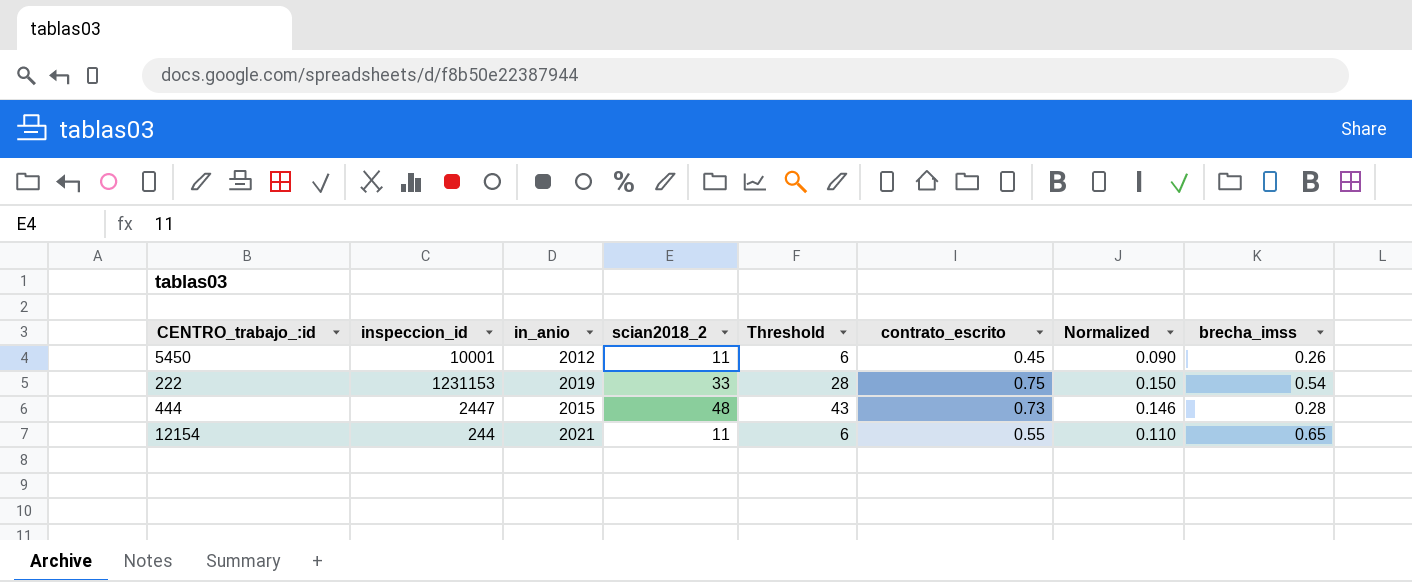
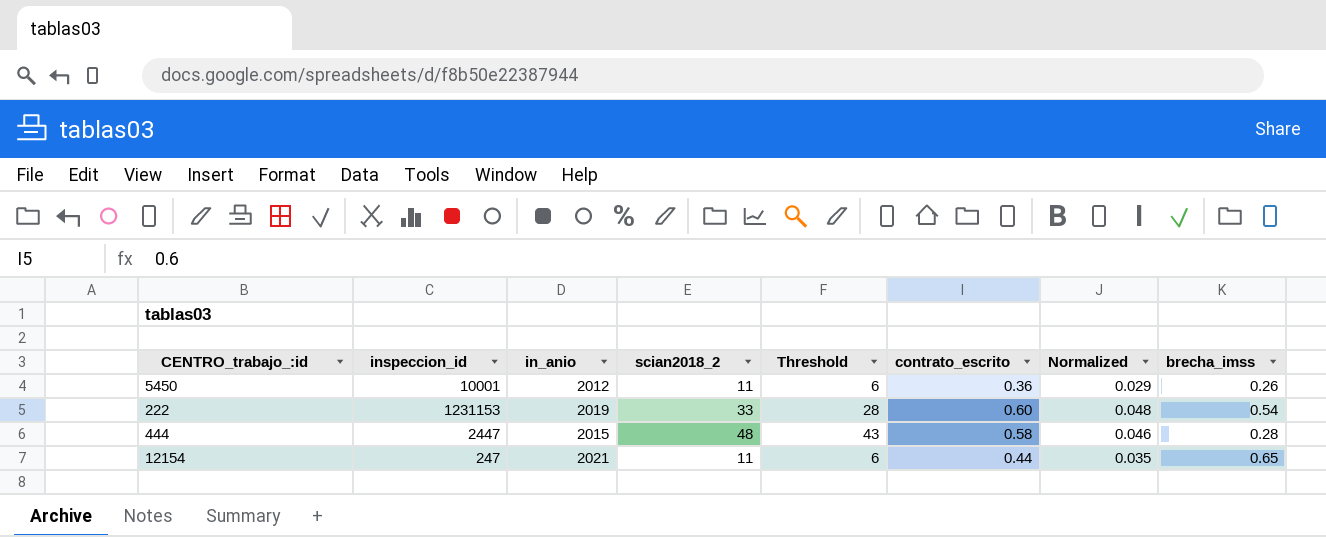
column Normalized | formula: [contrato_escrito] * 0.2 -> [contrato_escrito] * 0.08
5450 | contrato_escrito: 0.45 -> 0.36
222 | contrato_escrito: 0.75 -> 0.60
444 | contrato_escrito: 0.73 -> 0.58
12154 | inspeccion_id: 244 -> 247
12154 | contrato_escrito: 0.55 -> 0.44

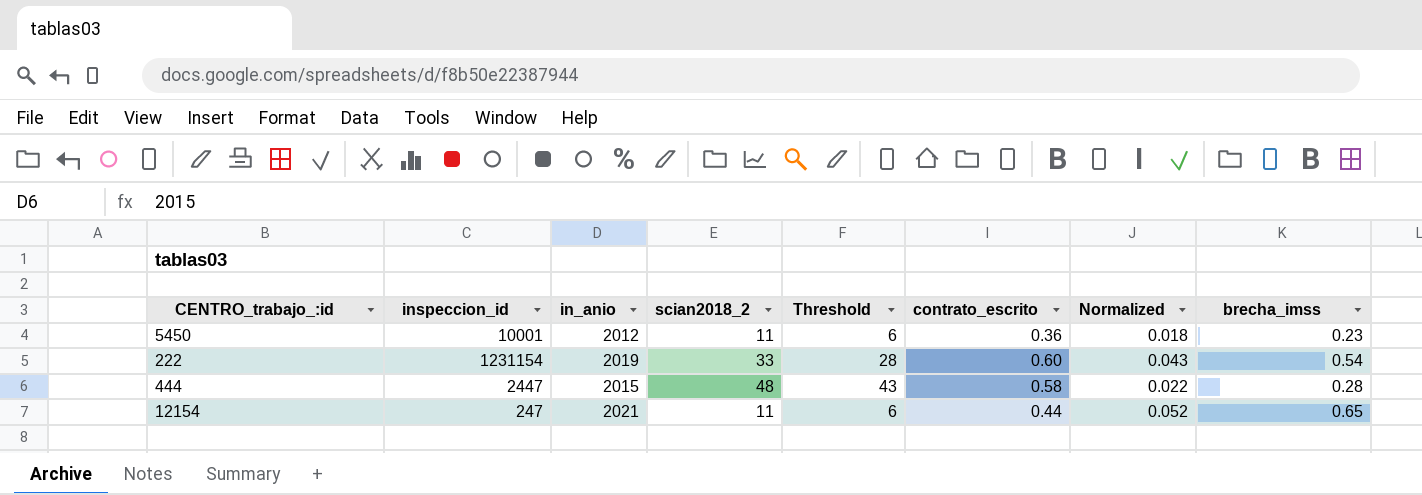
column Normalized | formula: [contrato_escrito] * 0.08 -> [brecha_imss] * 0.08
5450 | brecha_imss: 0.26 -> 0.23
222 | inspeccion_id: 1231153 -> 1231154

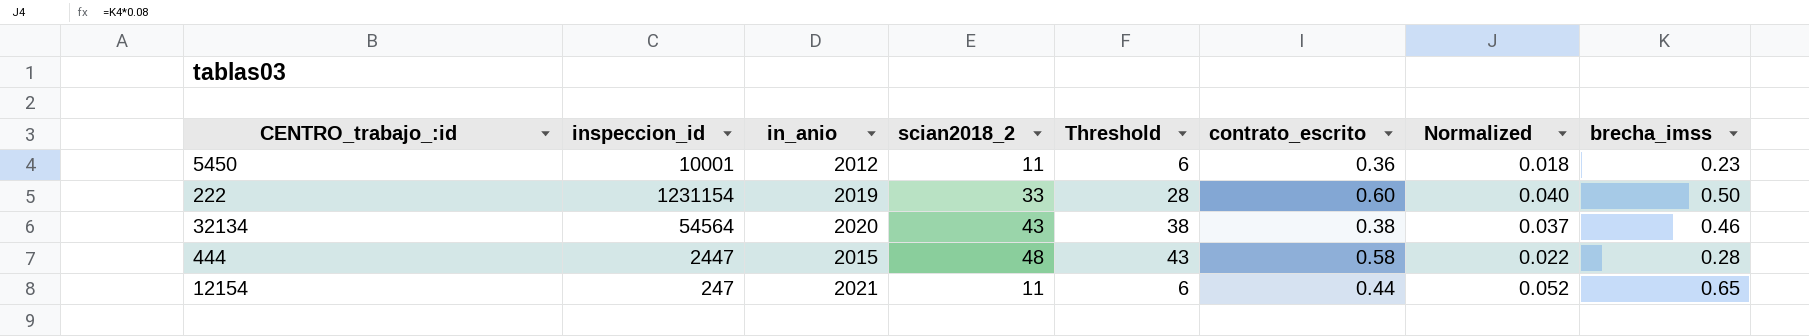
222 | Normalized: 0.043 -> 0.040
222 | brecha_imss: 0.54 -> 0.50
row 32134: none -> 54564 | 2020 | 43 | 38 | 0.38 | 0.037 | 0.46

